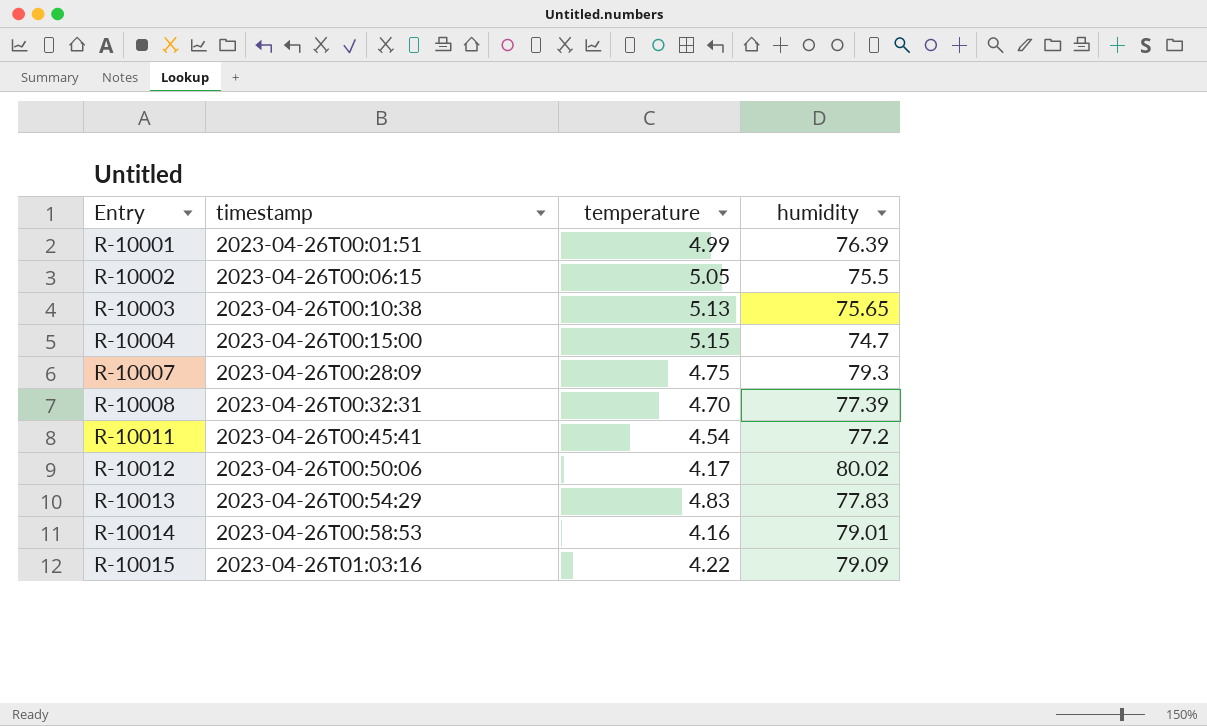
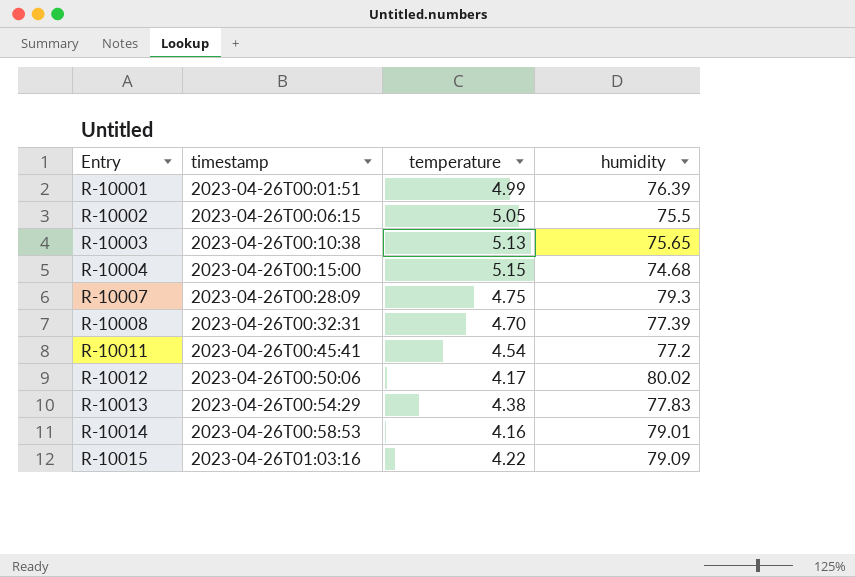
R-10004 | humidity: 74.7 -> 74.68
R-10013 | temperature: 4.83 -> 4.38

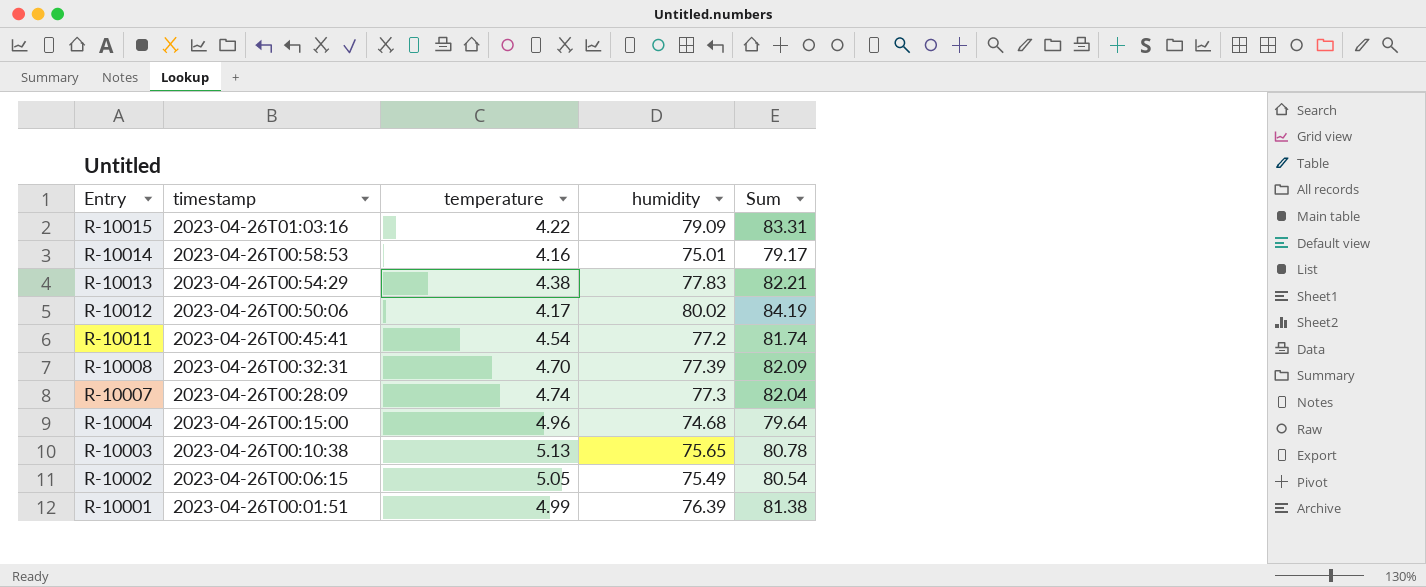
row order: Entry ascending -> Entry descending
column Sum | formula: none -> [temperature] + [humidity]
R-10014 | humidity: 79.01 -> 75.01
R-10007 | temperature: 4.75 -> 4.74
R-10007 | humidity: 79.3 -> 77.3
R-10004 | temperature: 5.15 -> 4.96
R-10002 | humidity: 75.5 -> 75.49

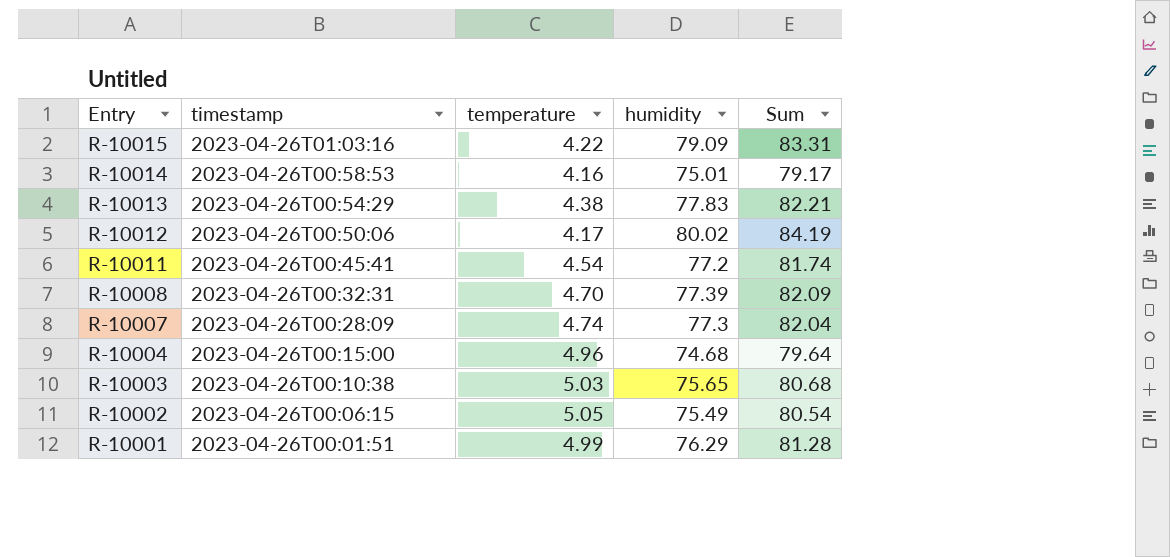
R-10003 | temperature: 5.13 -> 5.03
R-10003 | Sum: 80.78 -> 80.68
R-10001 | humidity: 76.39 -> 76.29
R-10001 | Sum: 81.38 -> 81.28

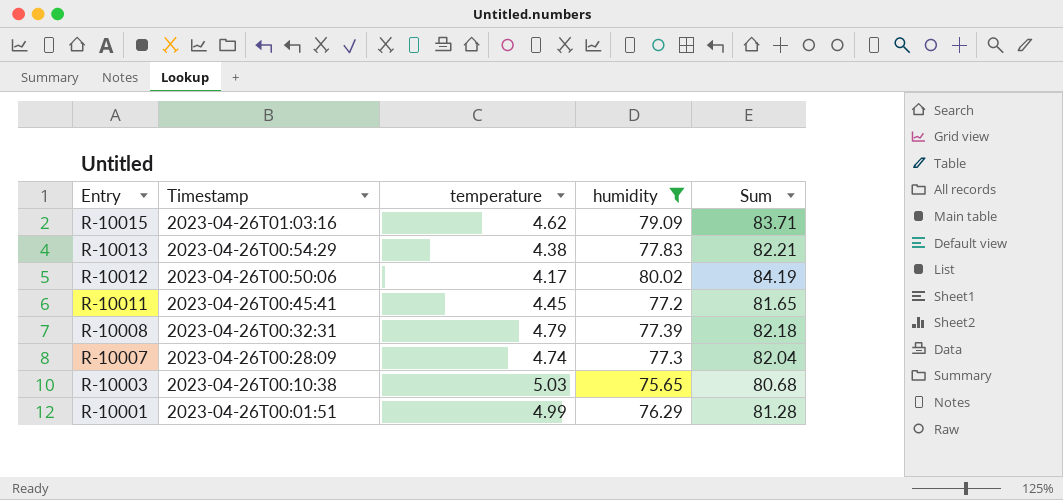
filter: none -> humidity >= 75.65
column name: timestamp -> Timestamp
R-10015 | temperature: 4.22 -> 4.62
R-10015 | Sum: 83.31 -> 83.71
R-10011 | temperature: 4.54 -> 4.45
R-10011 | Sum: 81.74 -> 81.65
R-10008 | temperature: 4.70 -> 4.79
R-10008 | Sum: 82.09 -> 82.18

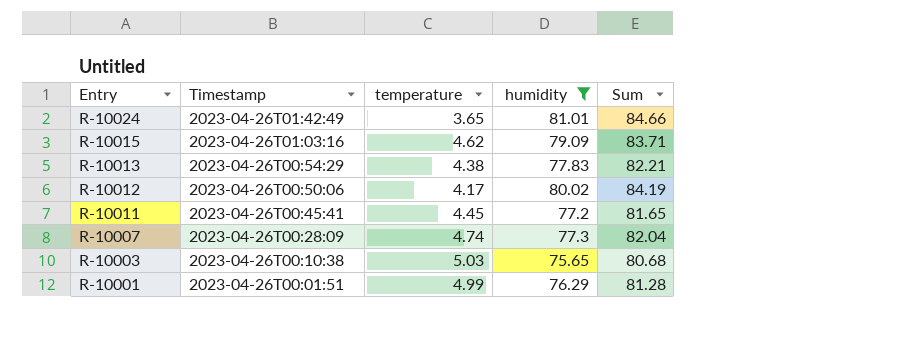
row R-10008: 2023-04-26T00:32:31 | 4.79 | 77.39 | 82.18 -> none
row R-10024: none -> 2023-04-26T01:42:49 | 3.65 | 81.01 | 84.66

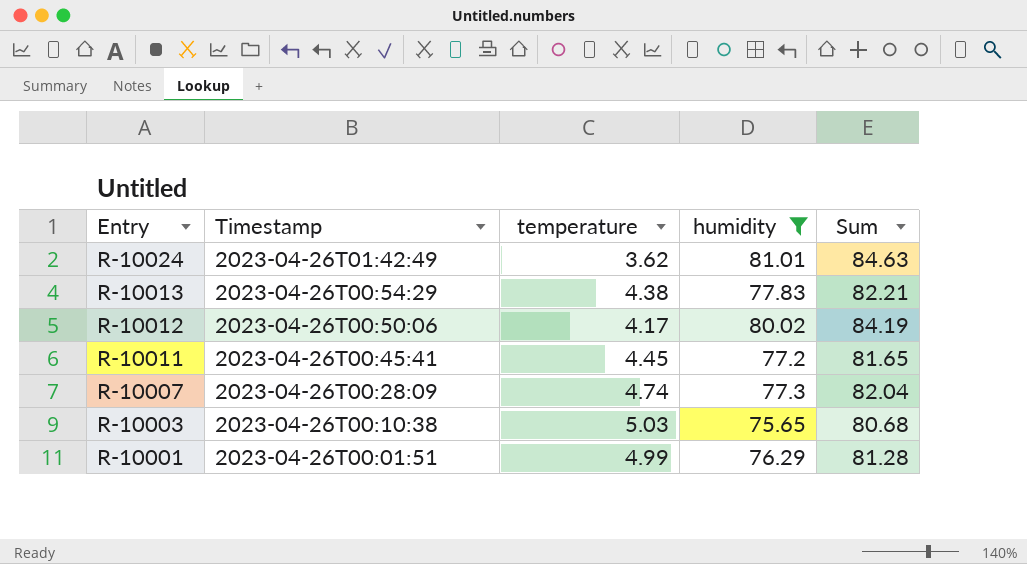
row R-10015: 2023-04-26T01:03:16 | 4.62 | 79.09 | 83.71 -> none
R-10024 | temperature: 3.65 -> 3.62
R-10024 | Sum: 84.66 -> 84.63

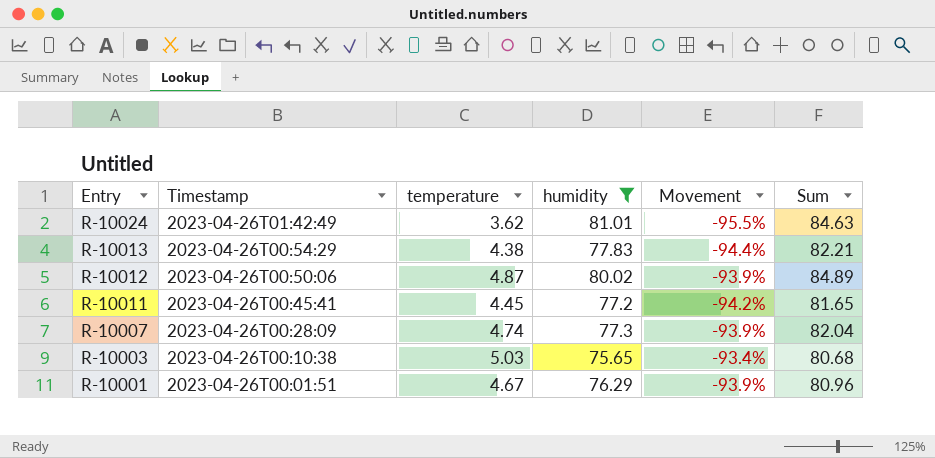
column Movement | formula: none -> ([temperature] - [humidity]) / [humidity]
R-10012 | temperature: 4.17 -> 4.87
R-10012 | Sum: 84.19 -> 84.89
R-10001 | temperature: 4.99 -> 4.67
R-10001 | Sum: 81.28 -> 80.96

